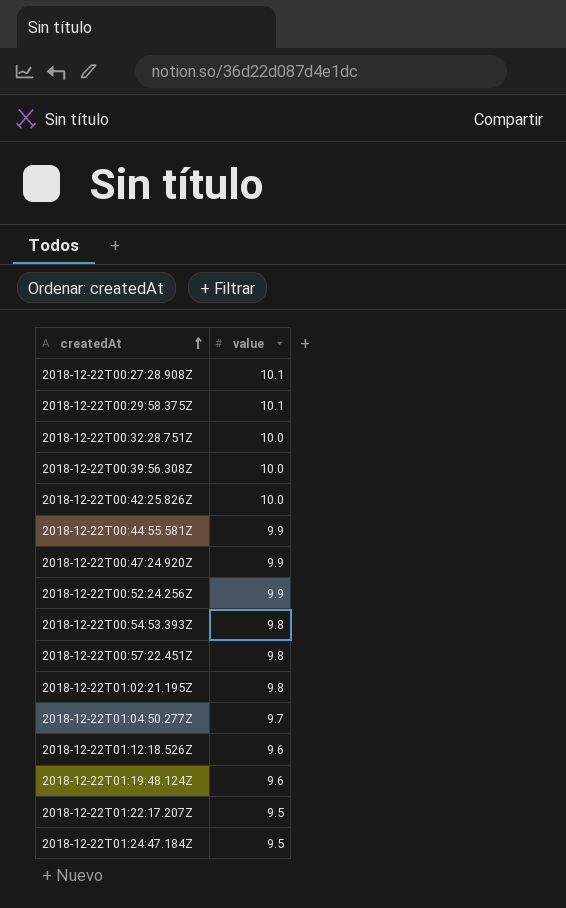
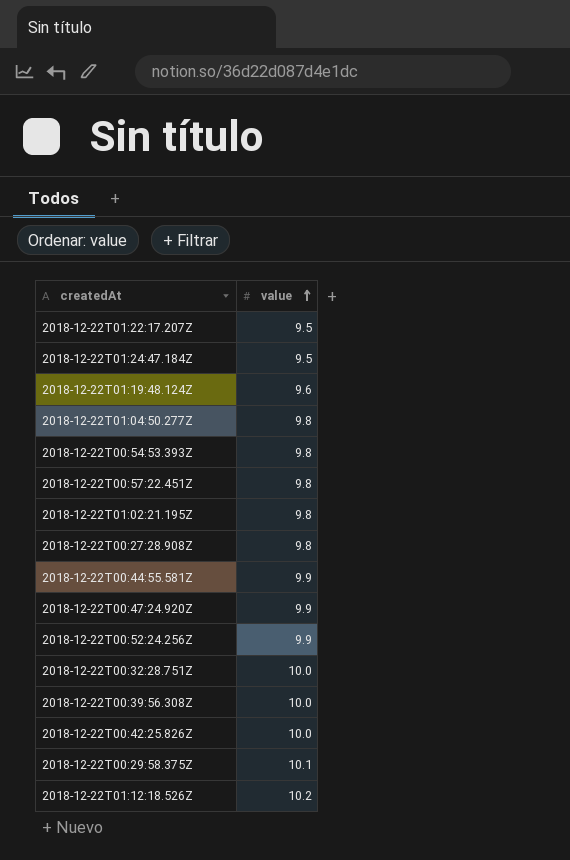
row order: createdAt ascending -> value ascending
2018-12-22T01:04:50.277Z | value: 9.7 -> 9.8
2018-12-22T00:27:28.908Z | value: 10.1 -> 9.8
2018-12-22T01:12:18.526Z | value: 9.6 -> 10.2

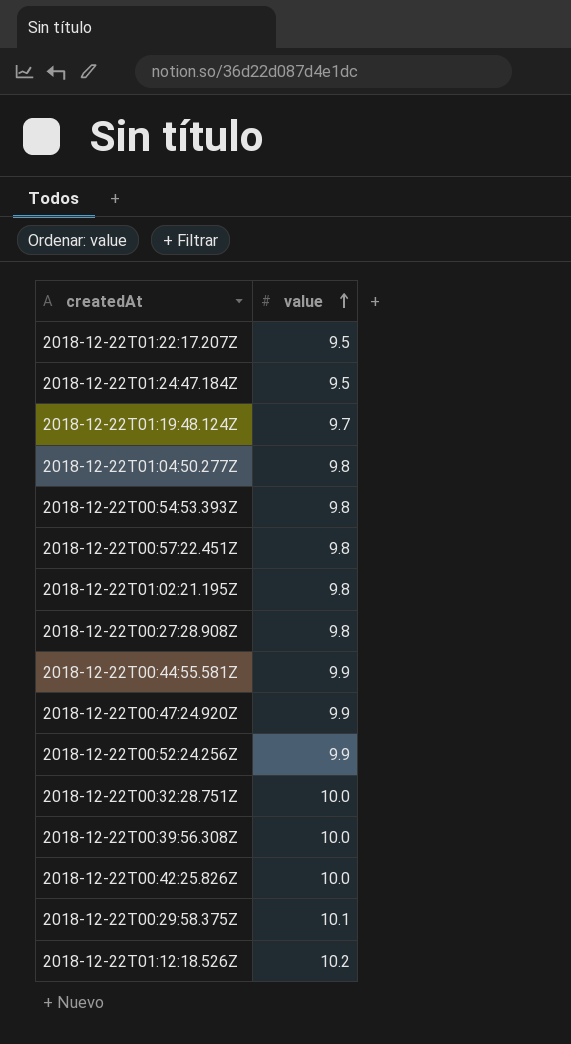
2018-12-22T01:19:48.124Z | value: 9.6 -> 9.7

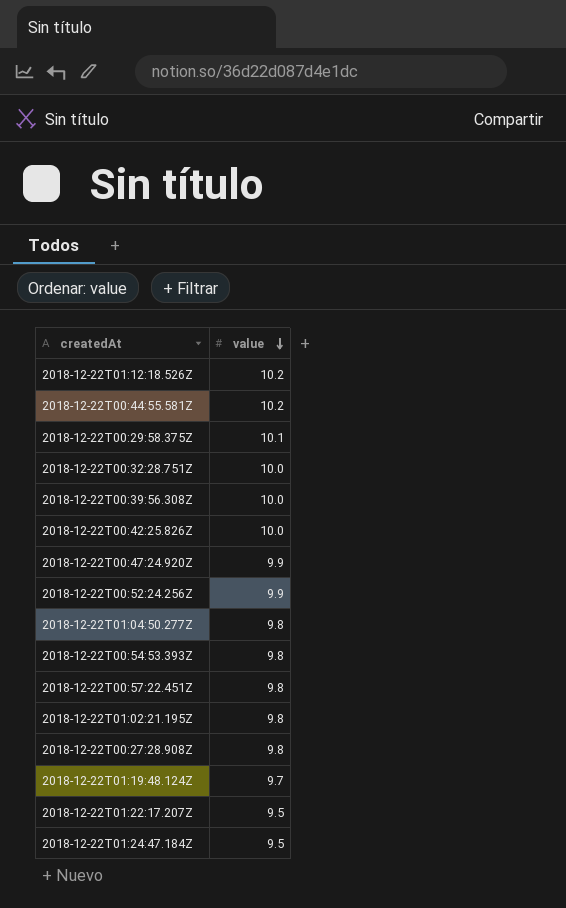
row order: value ascending -> value descending
2018-12-22T00:44:55.581Z | value: 9.9 -> 10.2

